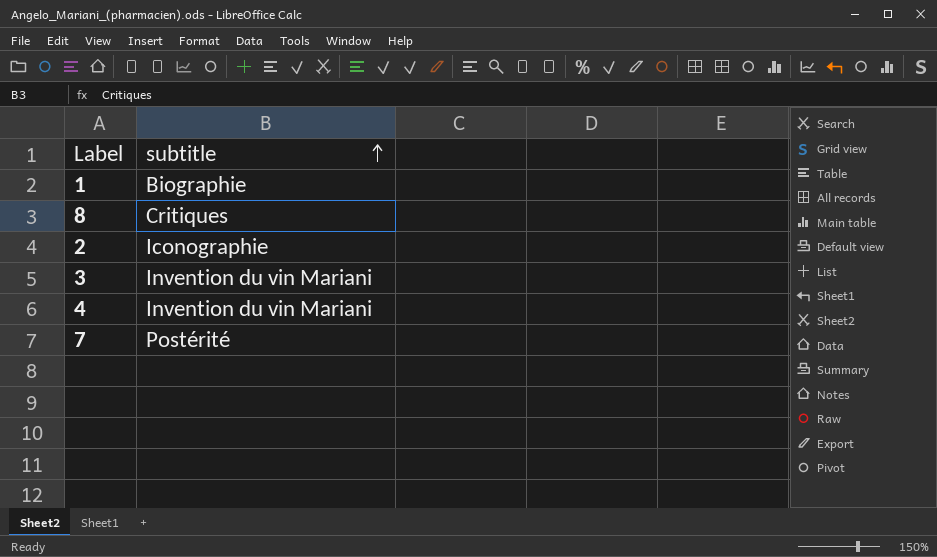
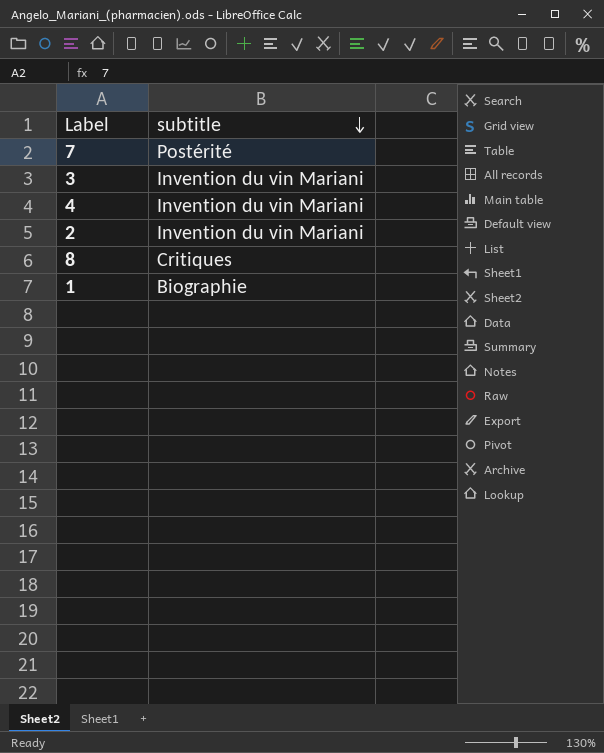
row order: subtitle ascending -> subtitle descending
2 | subtitle: Iconographie -> Invention du vin Mariani

